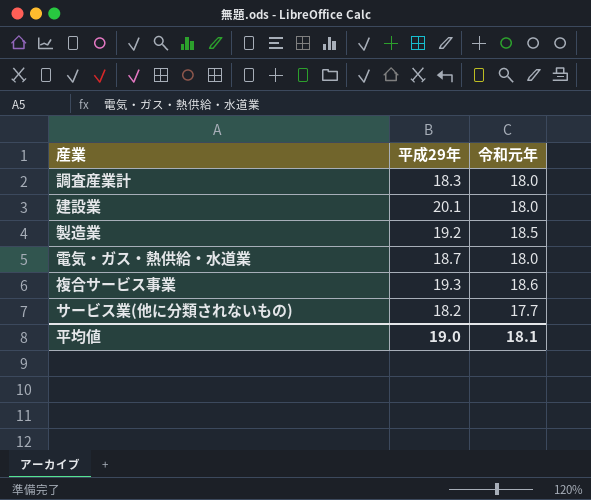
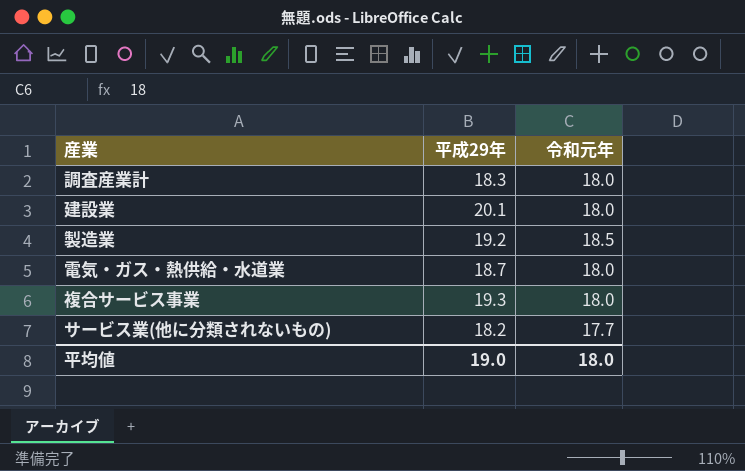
複合サービス事業 | 令和元年: 18.6 -> 18.0
平均値 | 令和元年: 18.1 -> 18.0

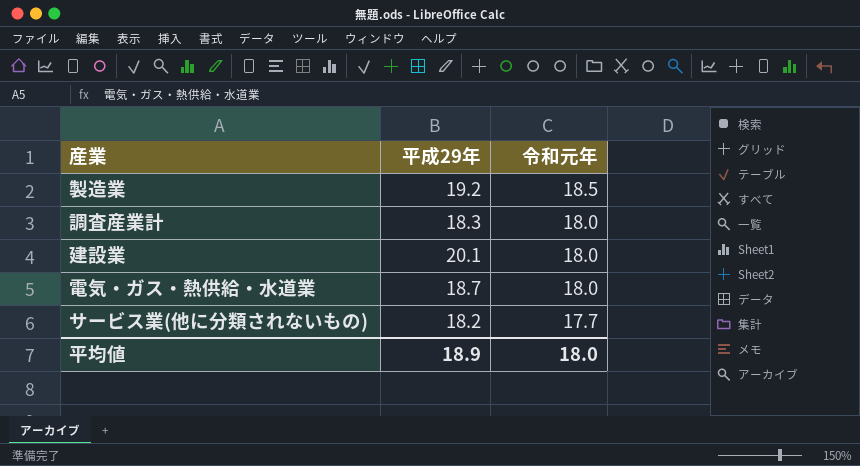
row order: none -> 令和元年 descending
row 複合サービス事業: 19.3 | 18.0 -> none
平均値 | 平成29年: 19.0 -> 18.9

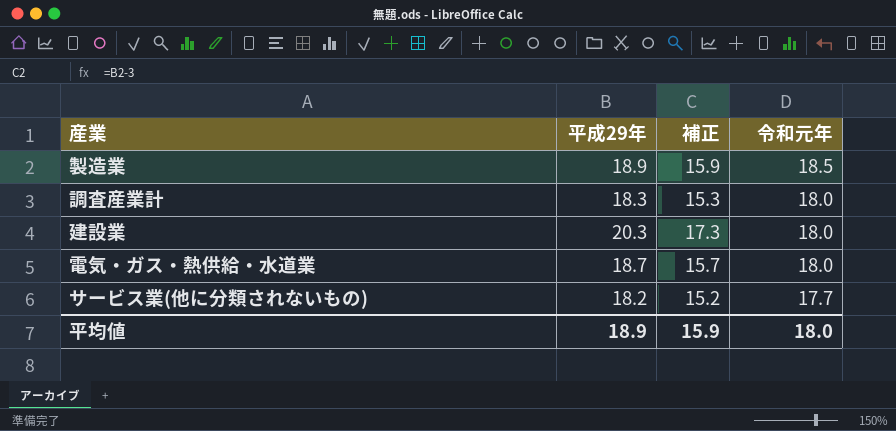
column 補正 | formula: none -> [平成29年] - 3
製造業 | 平成29年: 19.2 -> 18.9
建設業 | 平成29年: 20.1 -> 20.3

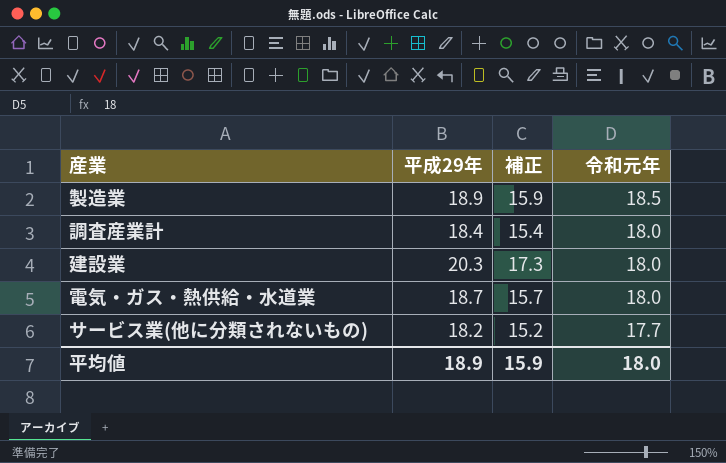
調査産業計 | 平成29年: 18.3 -> 18.4
調査産業計 | 補正: 15.3 -> 15.4

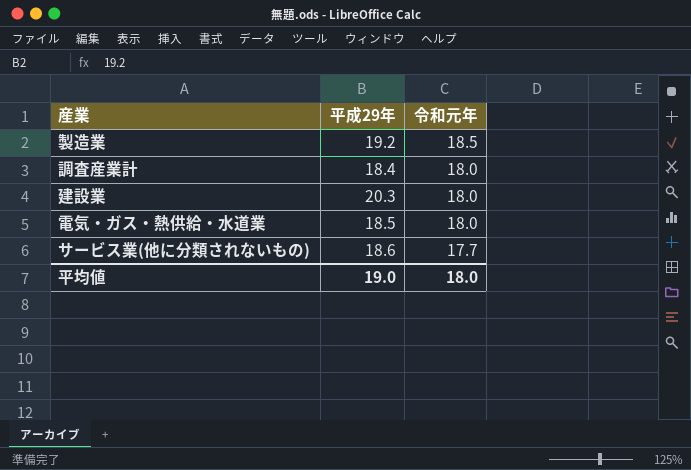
column 補正 | formula: [平成29年] - 3 -> none
製造業 | 平成29年: 18.9 -> 19.2
電気・ガス・熱供給・水道業 | 平成29年: 18.7 -> 18.5
サービス業(他に分類されないもの) | 平成29年: 18.2 -> 18.6
平均値 | 平成29年: 18.9 -> 19.0

